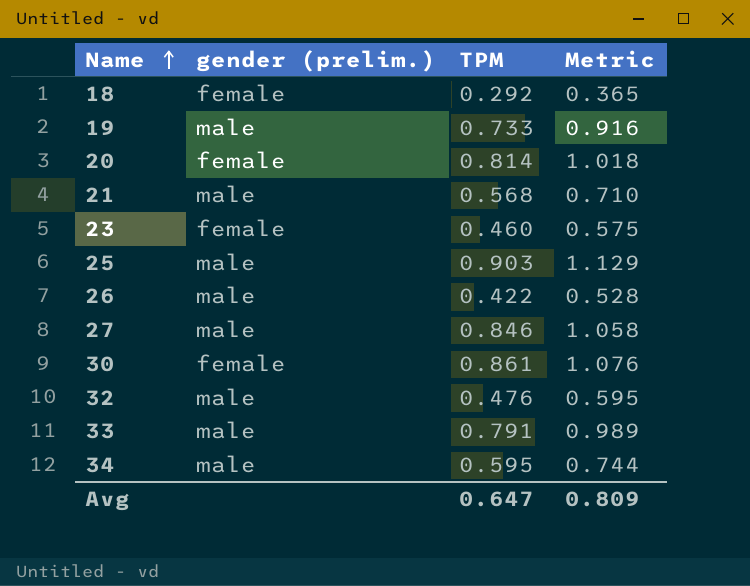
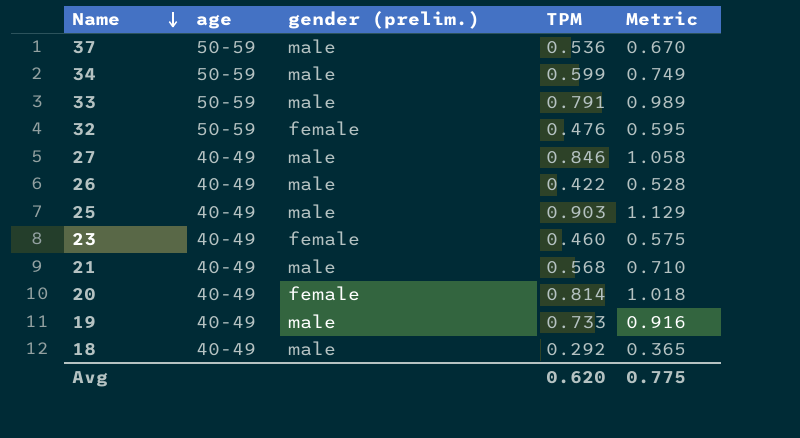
row order: Name ascending -> Name descending
column age | position: none -> 2
row 30: female | 0.861 | 1.076 -> none
row 37: none -> 50-59 | male | 0.536 | 0.670
34 | TPM: 0.595 -> 0.599
34 | Metric: 0.744 -> 0.749
32 | gender (prelim.): male -> female
18 | gender (prelim.): female -> male
Avg | TPM: 0.647 -> 0.620
Avg | Metric: 0.809 -> 0.775

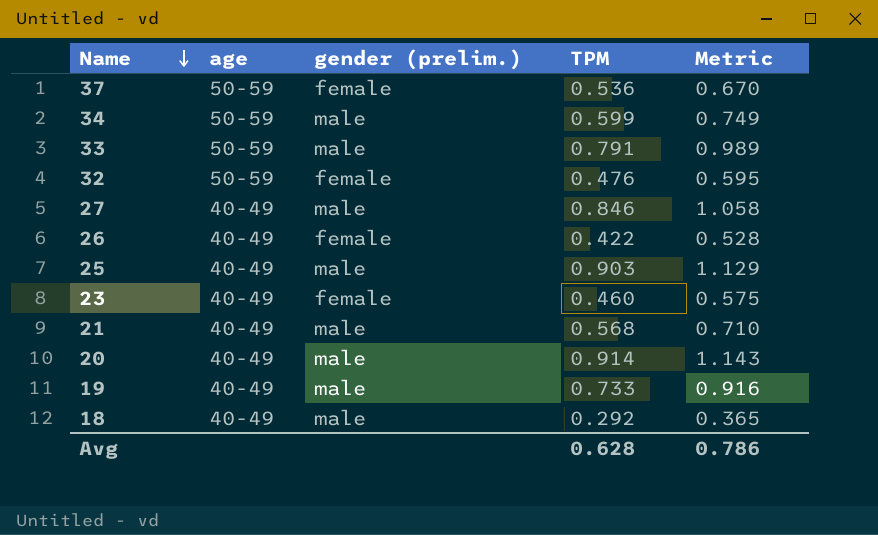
37 | gender (prelim.): male -> female
26 | gender (prelim.): male -> female
20 | gender (prelim.): female -> male
20 | TPM: 0.814 -> 0.914
20 | Metric: 1.018 -> 1.143
Avg | TPM: 0.620 -> 0.628
Avg | Metric: 0.775 -> 0.786

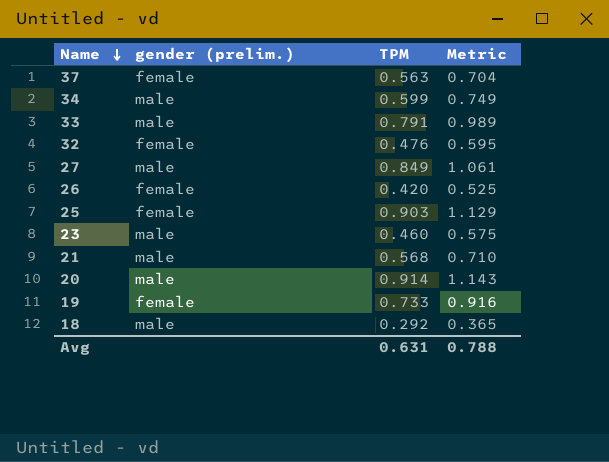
column age | position: 2 -> none
37 | TPM: 0.536 -> 0.563
37 | Metric: 0.670 -> 0.704
27 | TPM: 0.846 -> 0.849
27 | Metric: 1.058 -> 1.061
26 | TPM: 0.422 -> 0.420
26 | Metric: 0.528 -> 0.525
25 | gender (prelim.): male -> female
23 | gender (prelim.): female -> male
19 | gender (prelim.): male -> female
Avg | TPM: 0.628 -> 0.631
Avg | Metric: 0.786 -> 0.788

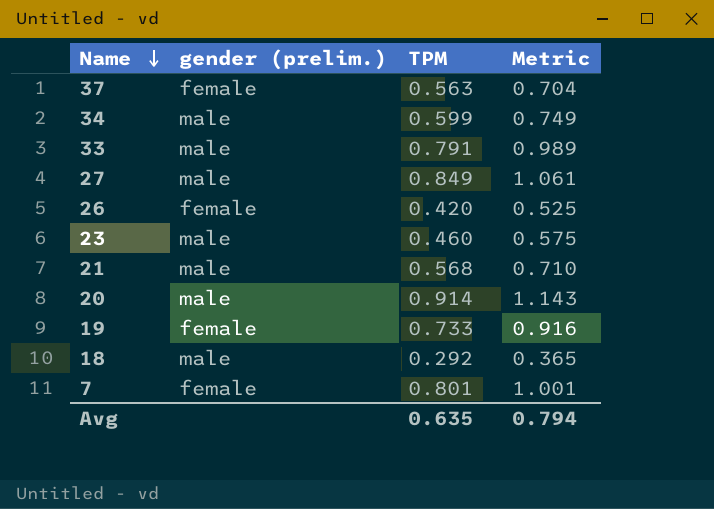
row 32: female | 0.476 | 0.595 -> none
row 25: female | 0.903 | 1.129 -> none
row 7: none -> female | 0.801 | 1.001
Avg | TPM: 0.631 -> 0.635
Avg | Metric: 0.788 -> 0.794

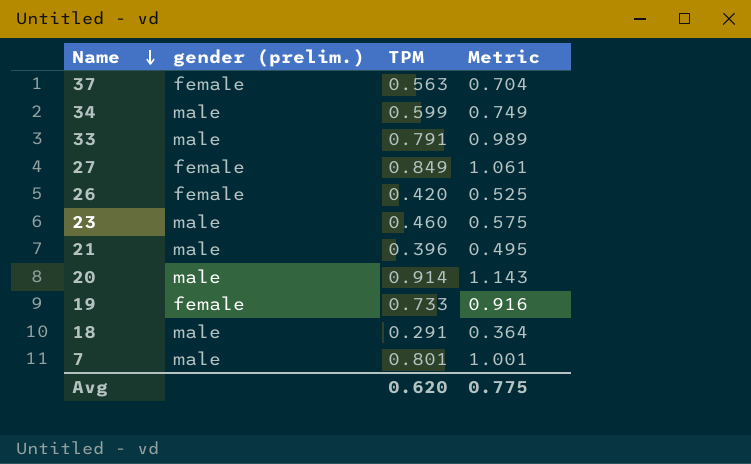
27 | gender (prelim.): male -> female
21 | TPM: 0.568 -> 0.396
21 | Metric: 0.710 -> 0.495
18 | TPM: 0.292 -> 0.291
18 | Metric: 0.365 -> 0.364
7 | gender (prelim.): female -> male
Avg | TPM: 0.635 -> 0.620
Avg | Metric: 0.794 -> 0.775

